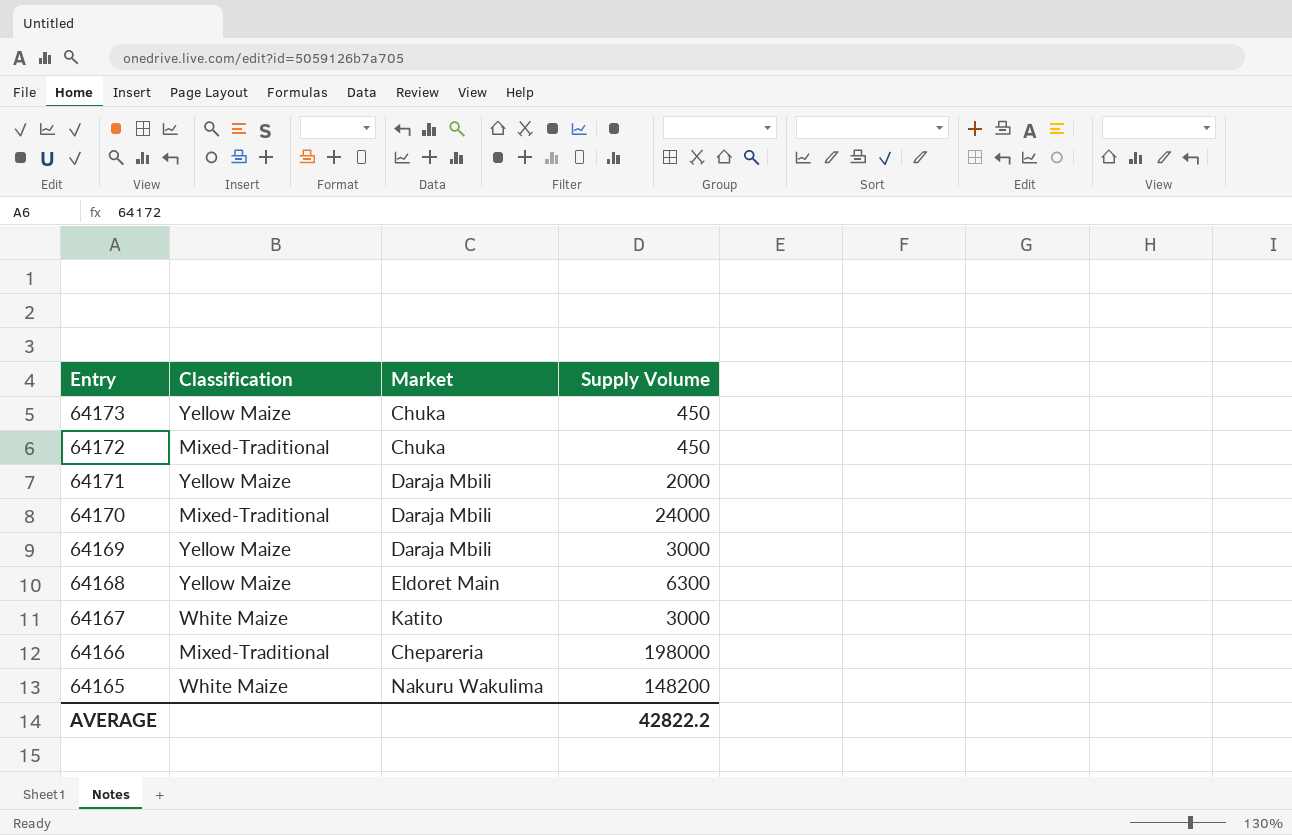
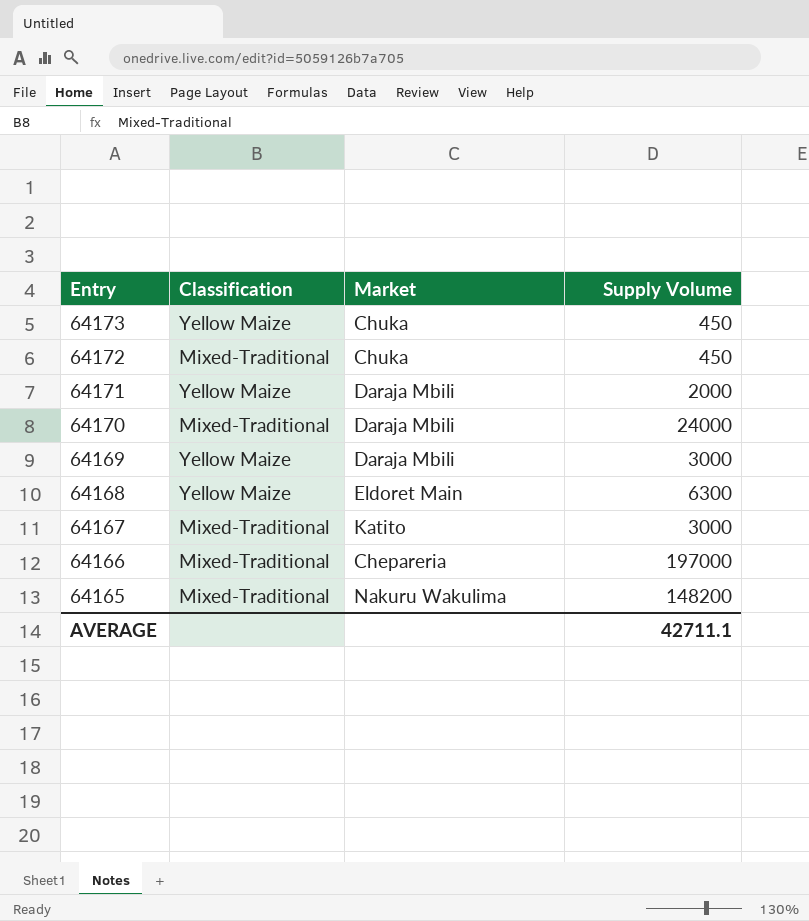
64167 | Classification: White Maize -> Mixed-Traditional
64166 | Supply Volume: 198000 -> 197000
64165 | Classification: White Maize -> Mixed-Traditional
AVERAGE | Supply Volume: 42822.2 -> 42711.1

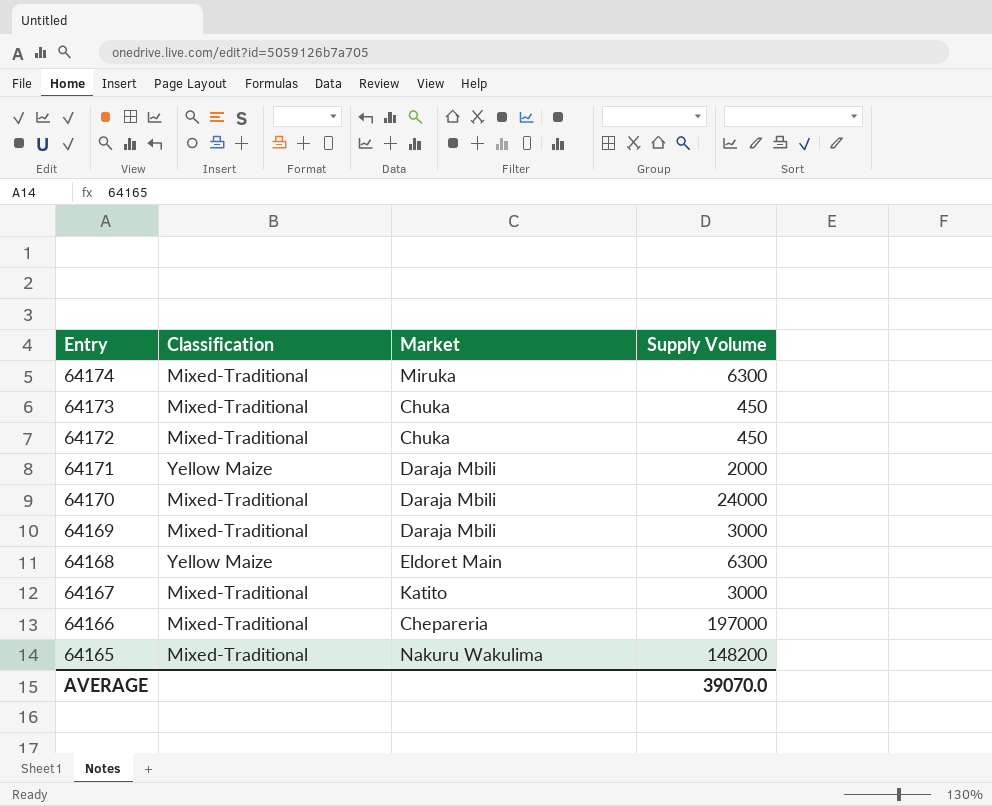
row 64174: none -> Mixed-Traditional | Miruka | 6300
64173 | Classification: Yellow Maize -> Mixed-Traditional
64169 | Classification: Yellow Maize -> Mixed-Traditional
AVERAGE | Supply Volume: 42711.1 -> 39070.0

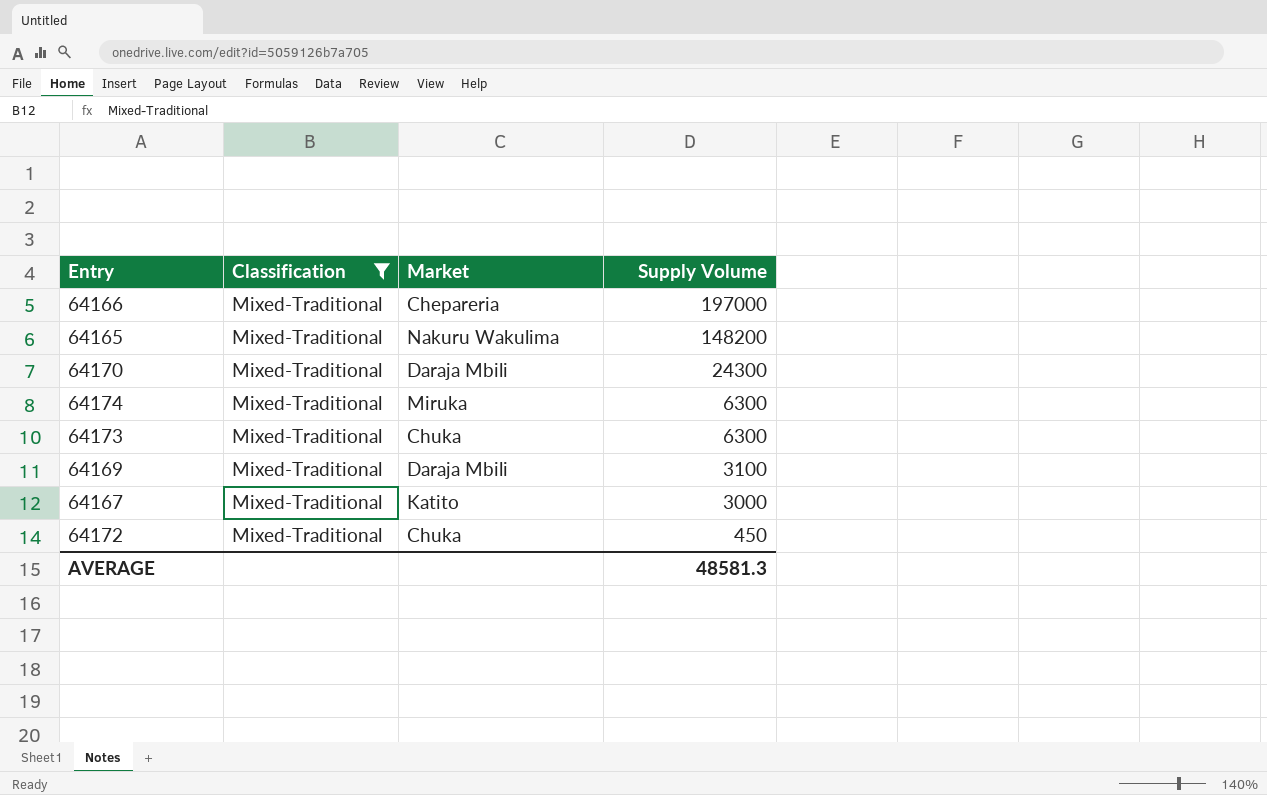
filter: none -> Classification = Mixed-Traditional
row order: Entry descending -> Supply Volume descending
64170 | Supply Volume: 24000 -> 24300
64173 | Supply Volume: 450 -> 6300
64169 | Supply Volume: 3000 -> 3100
AVERAGE | Supply Volume: 39070.0 -> 48581.3

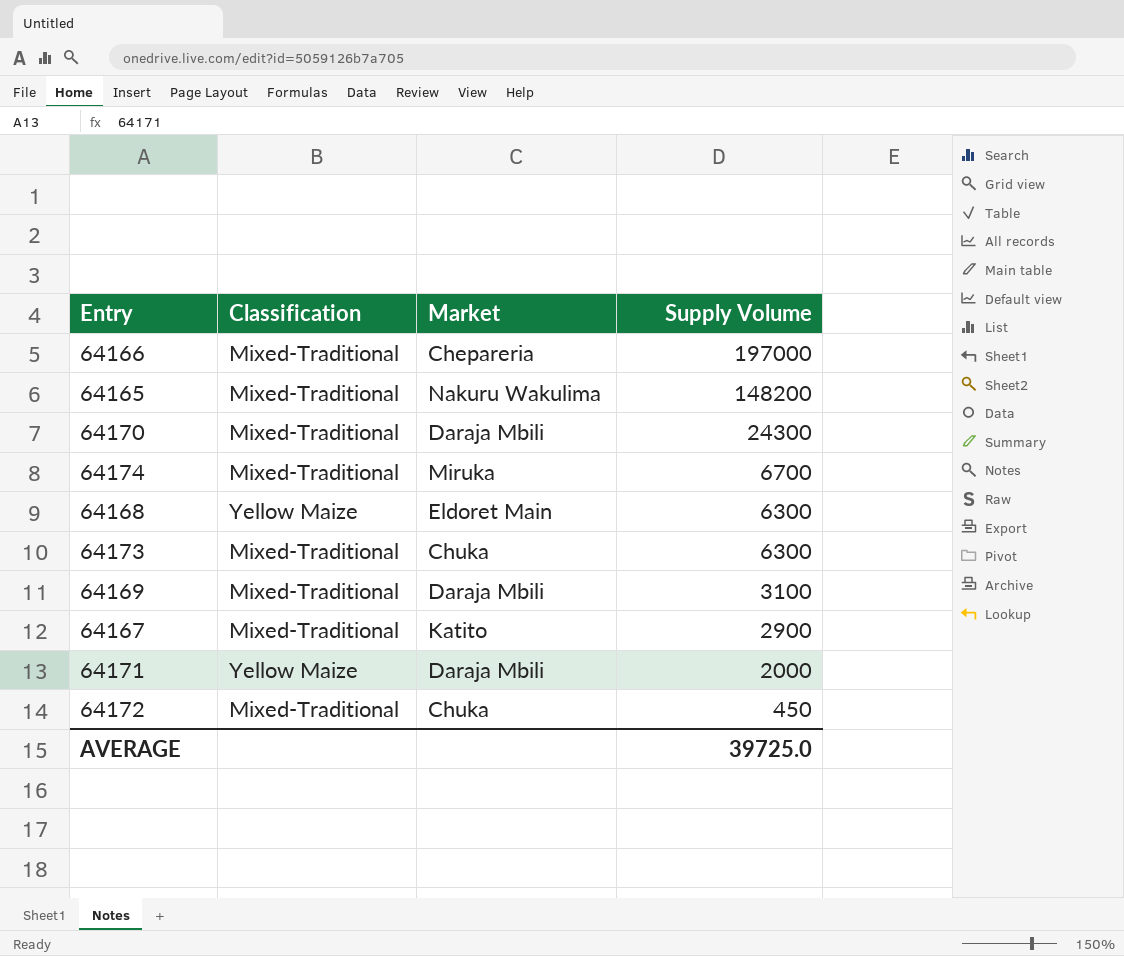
filter: Classification = Mixed-Traditional -> none
64174 | Supply Volume: 6300 -> 6700
64167 | Supply Volume: 3000 -> 2900
AVERAGE | Supply Volume: 48581.3 -> 39725.0

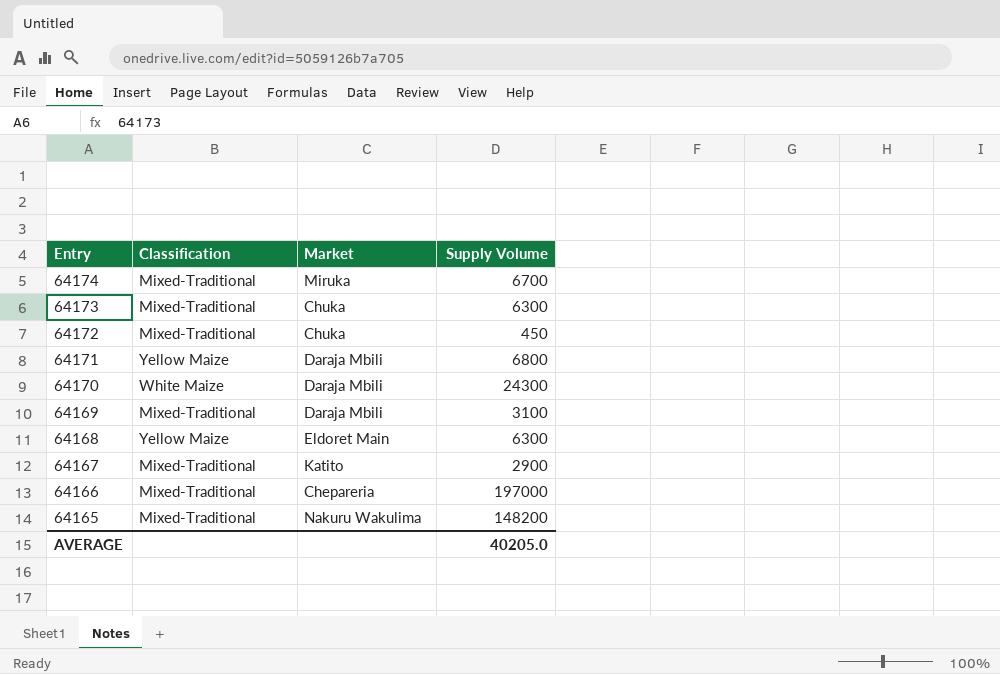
row order: Supply Volume descending -> Entry descending
64171 | Supply Volume: 2000 -> 6800
64170 | Classification: Mixed-Traditional -> White Maize
AVERAGE | Supply Volume: 39725.0 -> 40205.0

